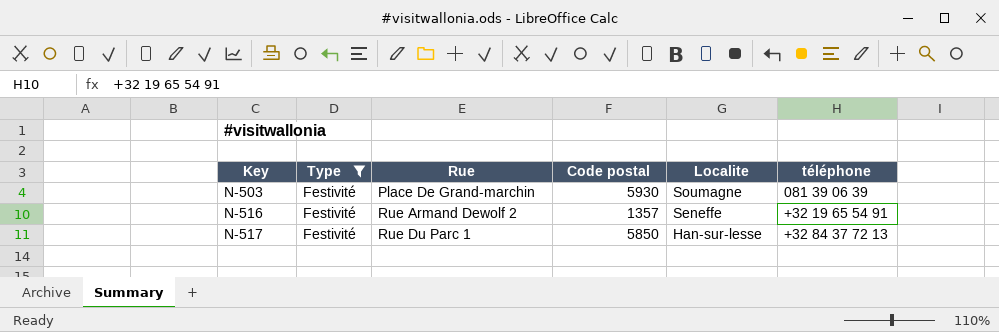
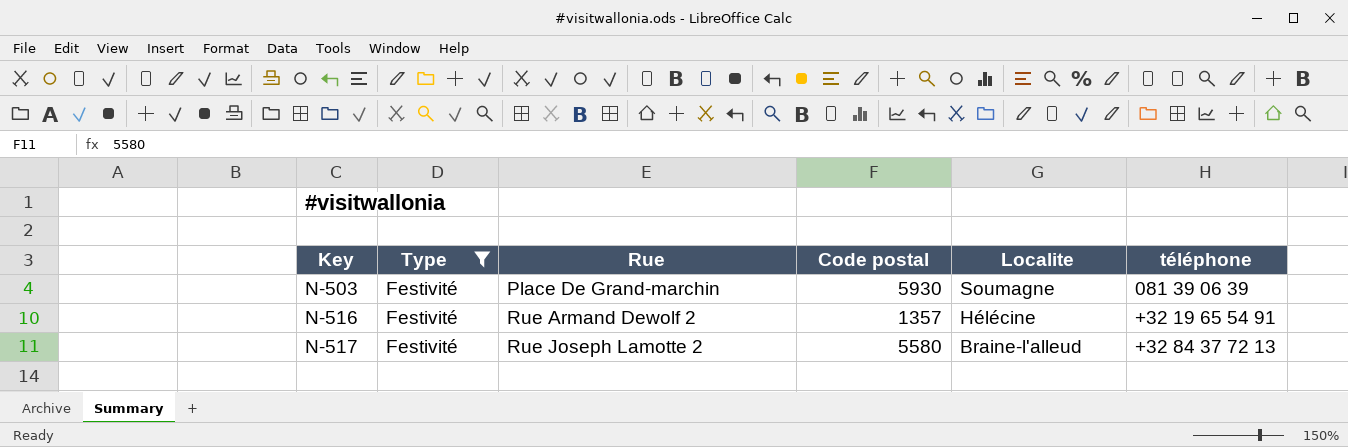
N-516 | Localite: Seneffe -> Hélécine
N-517 | Rue: Rue Du Parc 1 -> Rue Joseph Lamotte 2
N-517 | Code postal: 5850 -> 5580
N-517 | Localite: Han-sur-lesse -> Braine-l'alleud

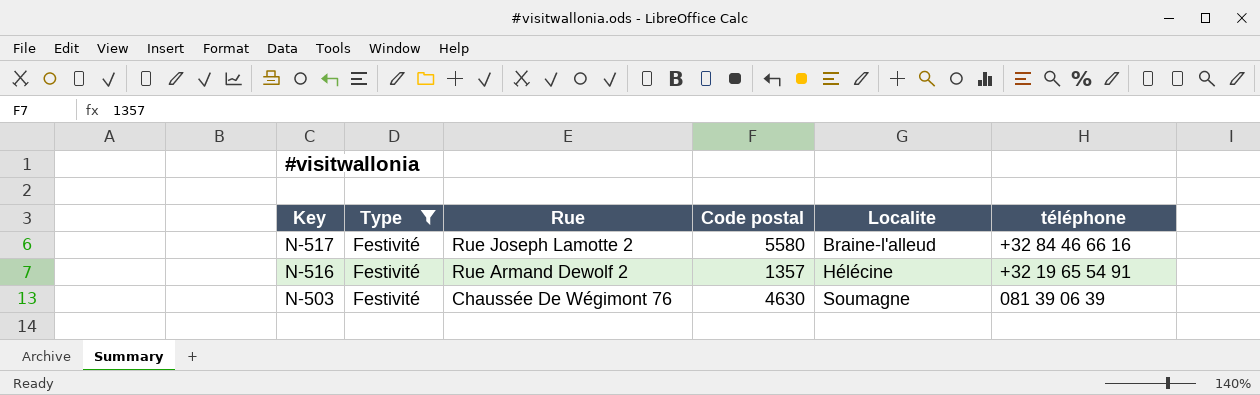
row order: Key ascending -> Key descending
N-517 | téléphone: +32 84 37 72 13 -> +32 84 46 66 16
N-503 | Rue: Place De Grand-marchin -> Chaussée De Wégimont 76
N-503 | Code postal: 5930 -> 4630

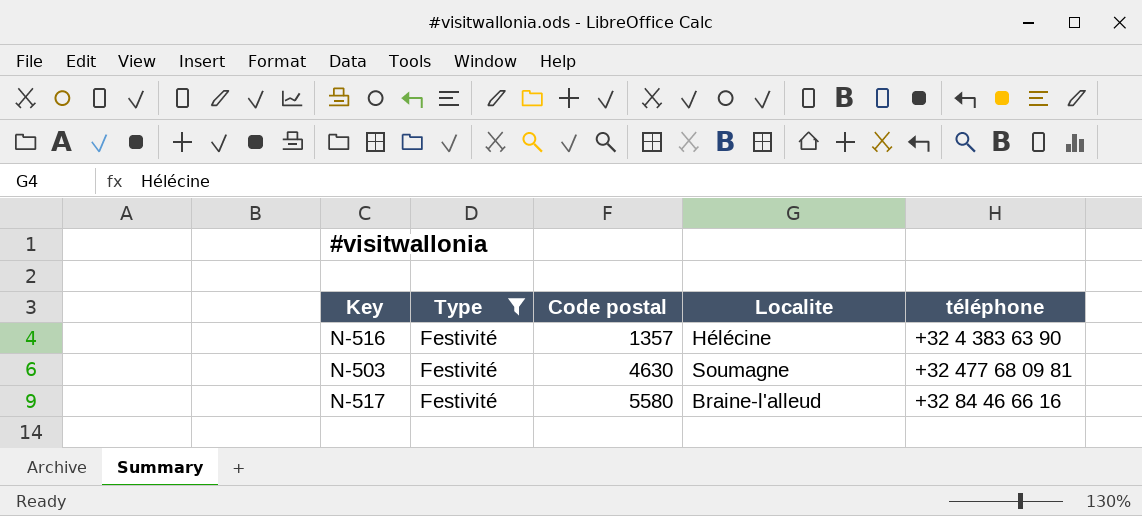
row order: Key descending -> Code postal ascending
column Rue | position: 3 -> none
N-516 | téléphone: +32 19 65 54 91 -> +32 4 383 63 90
N-503 | téléphone: 081 39 06 39 -> +32 477 68 09 81

